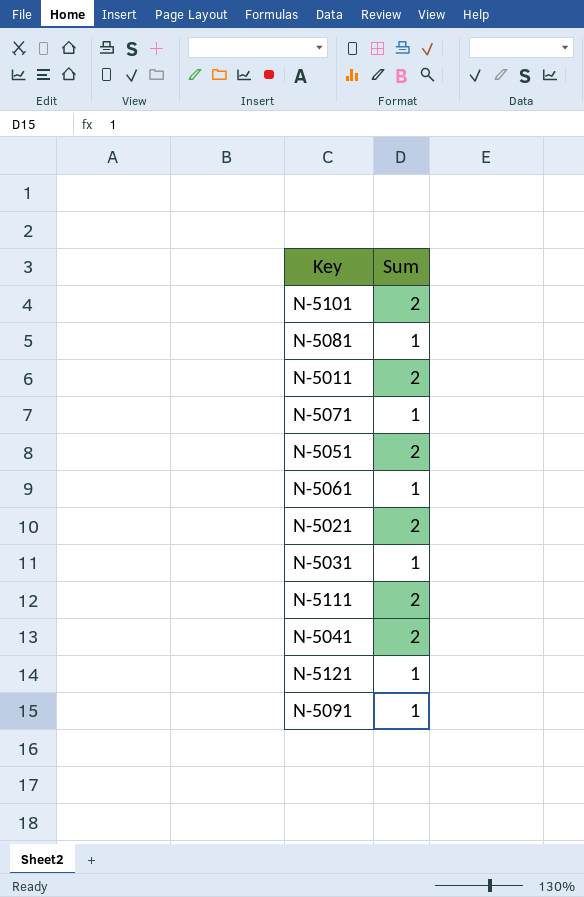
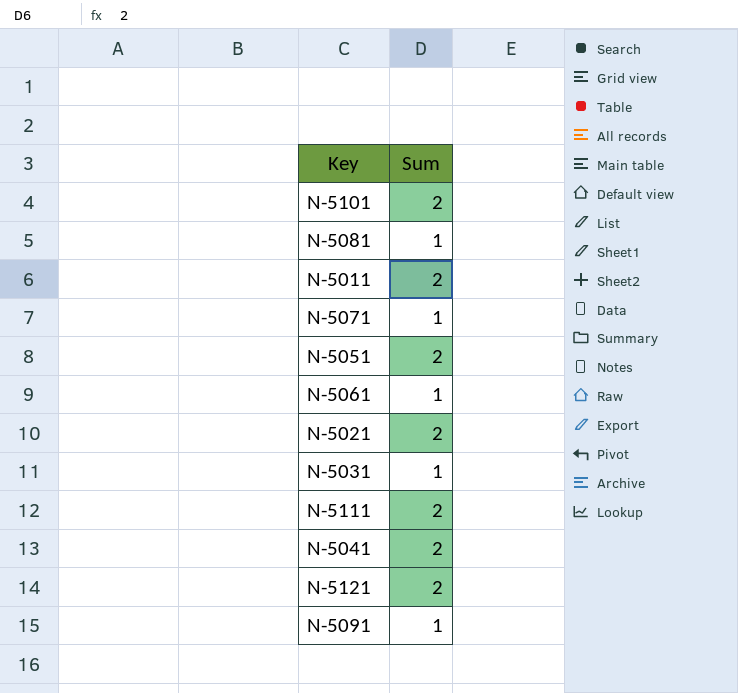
N-5121 | Sum: 1 -> 2

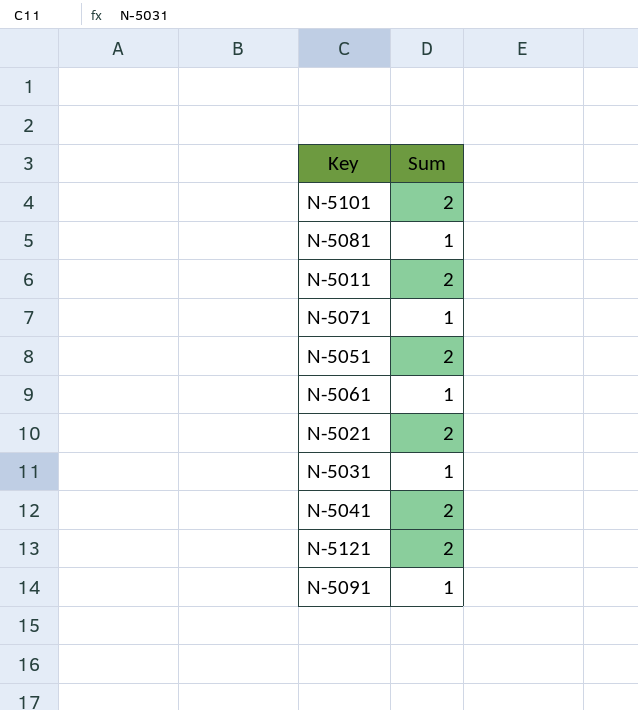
row N-5111: 2 -> none

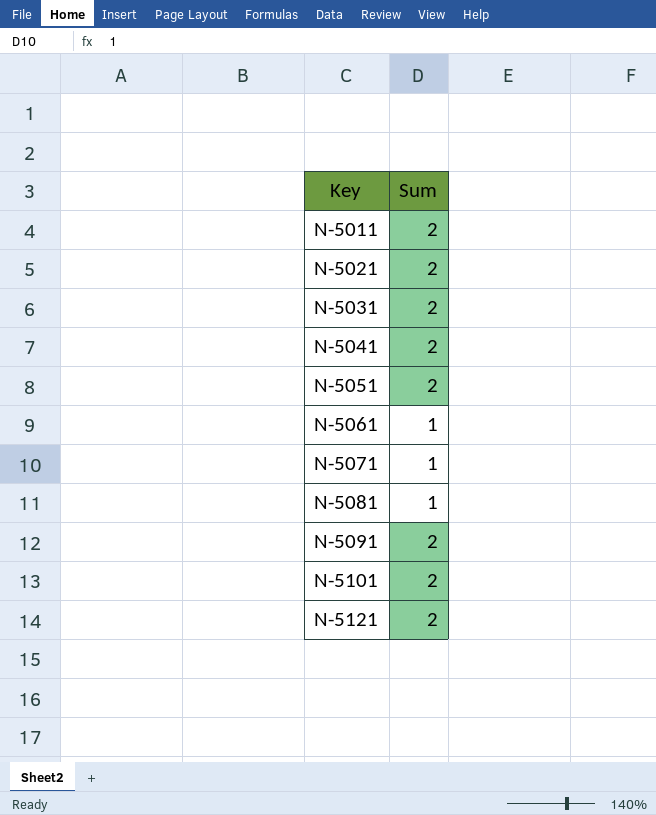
row order: none -> Key ascending
N-5031 | Sum: 1 -> 2
N-5091 | Sum: 1 -> 2

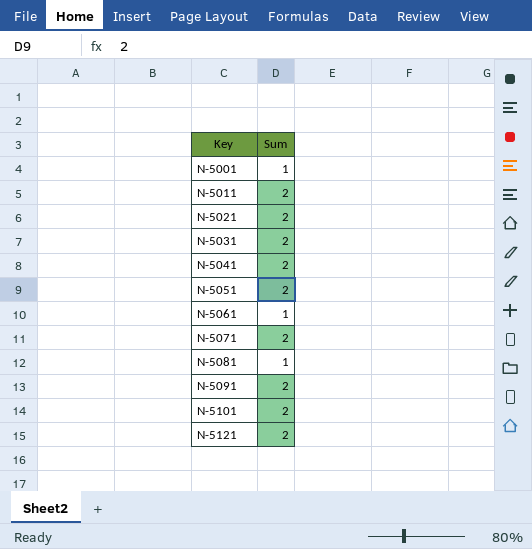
row N-5001: none -> 1
N-5071 | Sum: 1 -> 2

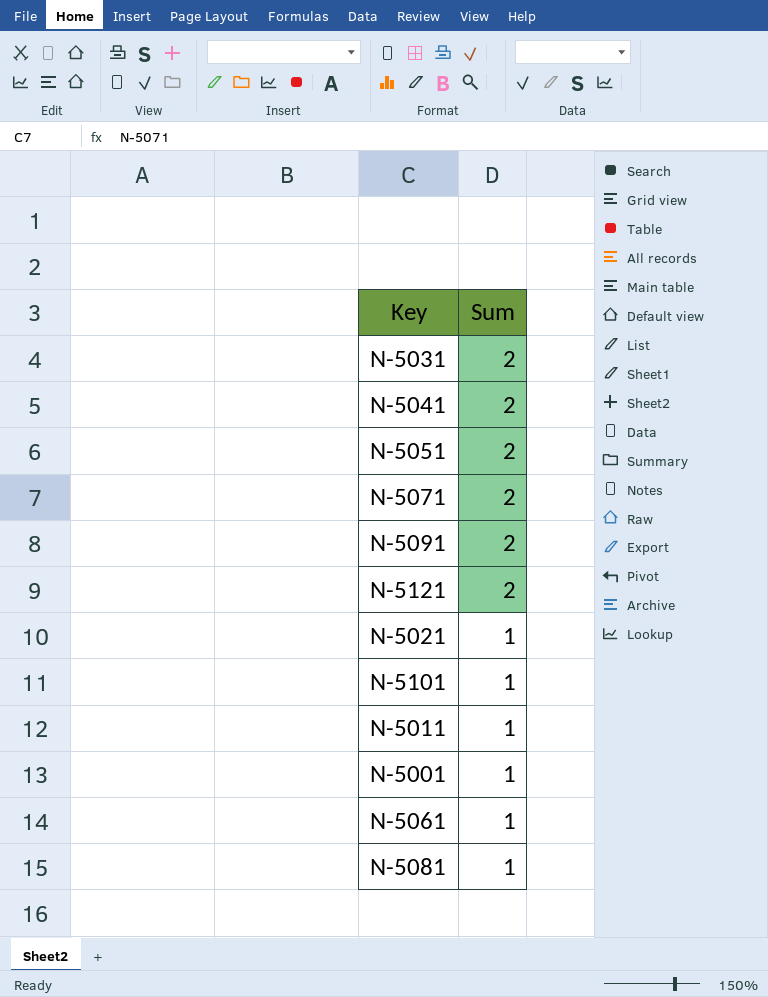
row order: Key ascending -> Sum descending
N-5021 | Sum: 2 -> 1
N-5101 | Sum: 2 -> 1
N-5011 | Sum: 2 -> 1

